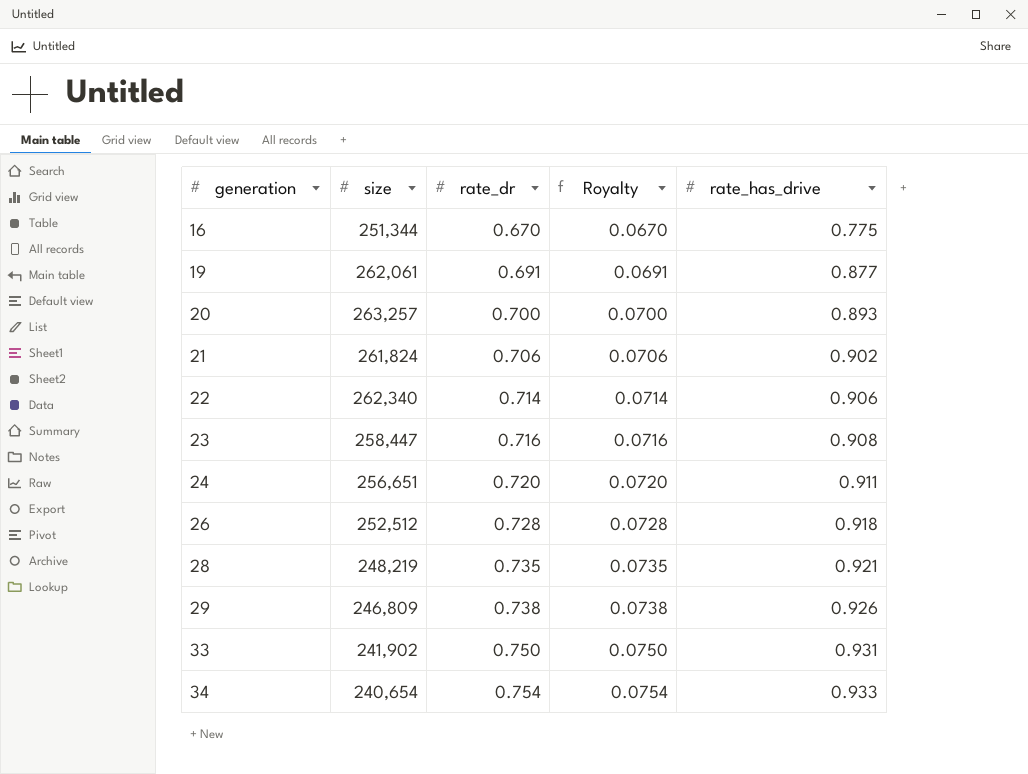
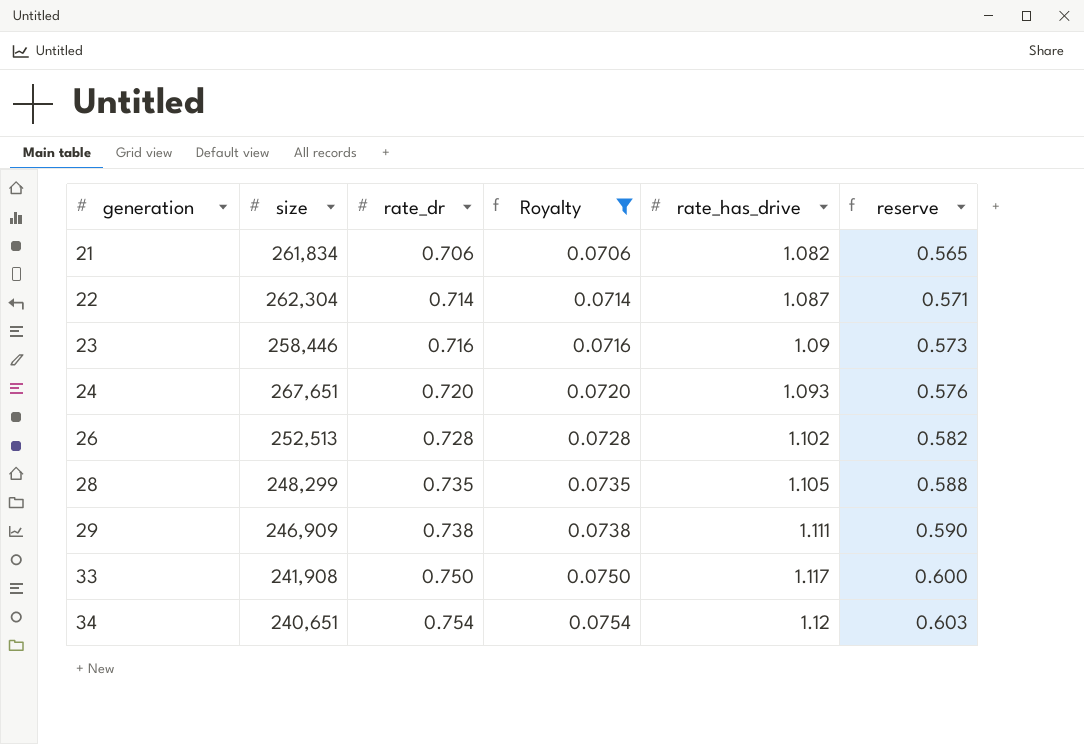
filter: none -> Royalty >= 0.0706
column reserve | formula: none -> [rate_dr] * 0.8
21 | size: 261,824 -> 261,834
21 | rate_has_drive: 0.902 -> 1.082
22 | size: 262,340 -> 262,304
22 | rate_has_drive: 0.906 -> 1.087
23 | size: 258,447 -> 258,446
23 | rate_has_drive: 0.908 -> 1.09
24 | size: 256,651 -> 267,651
24 | rate_has_drive: 0.911 -> 1.093
26 | size: 252,512 -> 252,513
26 | rate_has_drive: 0.918 -> 1.102
28 | size: 248,219 -> 248,299
28 | rate_has_drive: 0.921 -> 1.105
29 | size: 246,809 -> 246,909
29 | rate_has_drive: 0.926 -> 1.111
33 | size: 241,902 -> 241,908
33 | rate_has_drive: 0.931 -> 1.117
34 | size: 240,654 -> 240,651
34 | rate_has_drive: 0.933 -> 1.12

